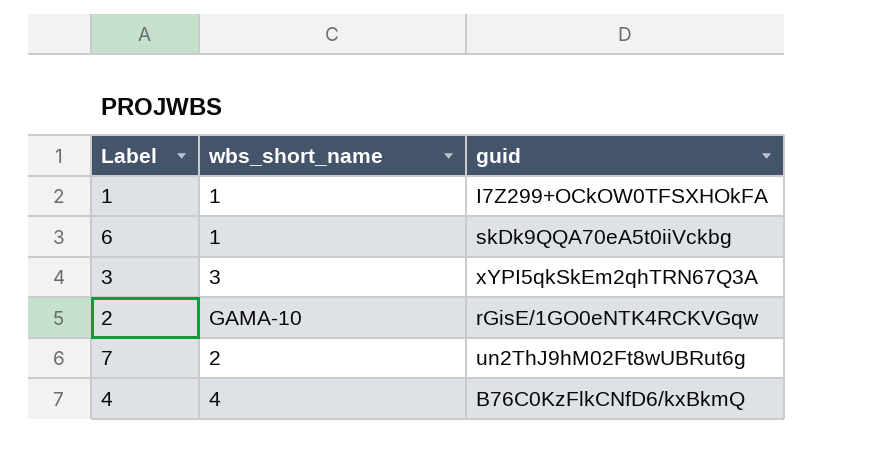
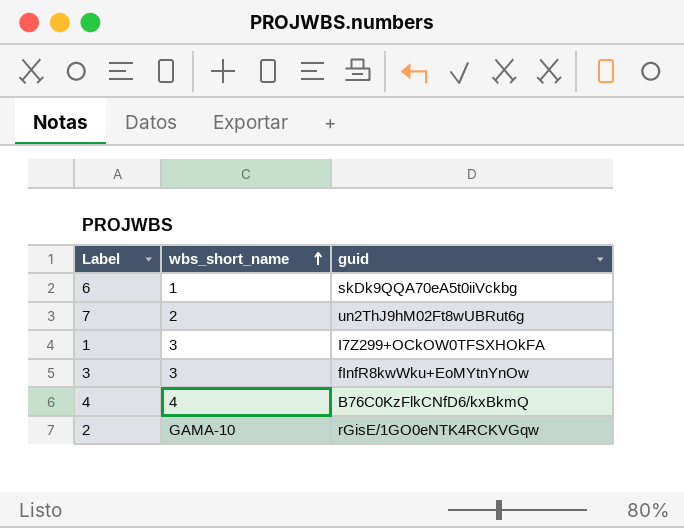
row order: none -> wbs_short_name ascending
1 | wbs_short_name: 1 -> 3
3 | guid: xYPI5qkSkEm2qhTRN67Q3A -> fInfR8kwWku+EoMYtnYnOw

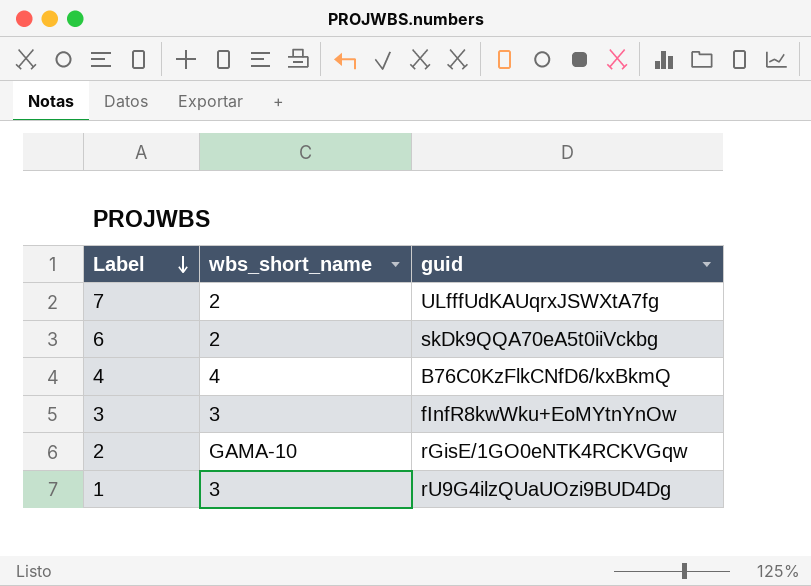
row order: wbs_short_name ascending -> Label descending
7 | guid: un2ThJ9hM02Ft8wUBRut6g -> ULfffUdKAUqrxJSWXtA7fg
6 | wbs_short_name: 1 -> 2
1 | guid: I7Z299+OCkOW0TFSXHOkFA -> rU9G4ilzQUaUOzi9BUD4Dg

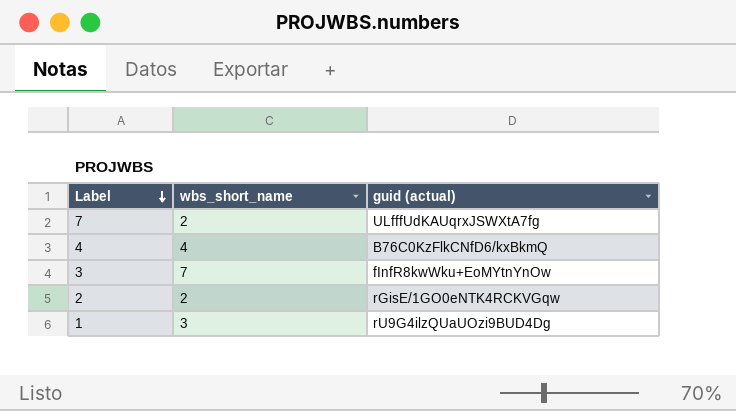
column name: guid -> guid (actual)
row 6: 2 | skDk9QQA70eA5t0iiVckbg -> none
3 | wbs_short_name: 3 -> 7
2 | wbs_short_name: GAMA-10 -> 2

